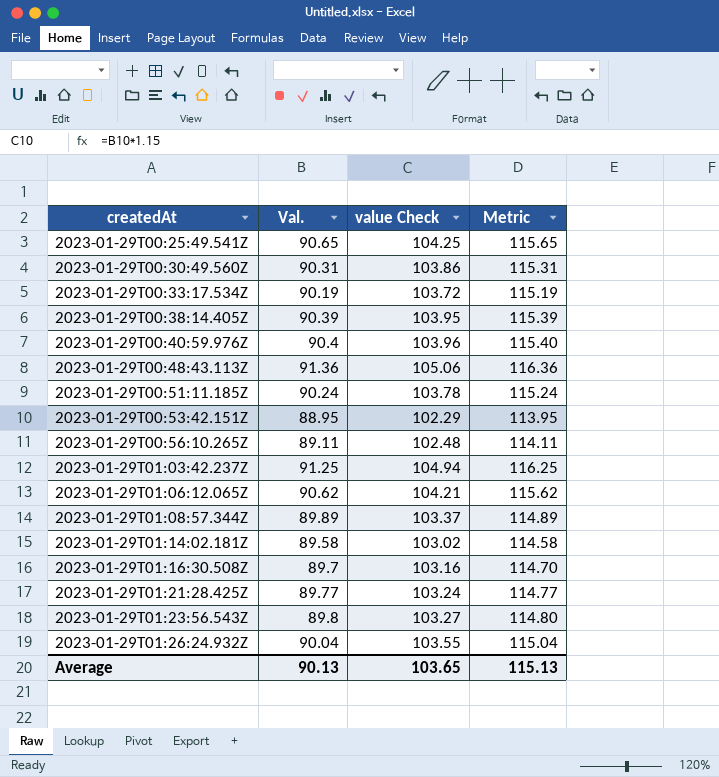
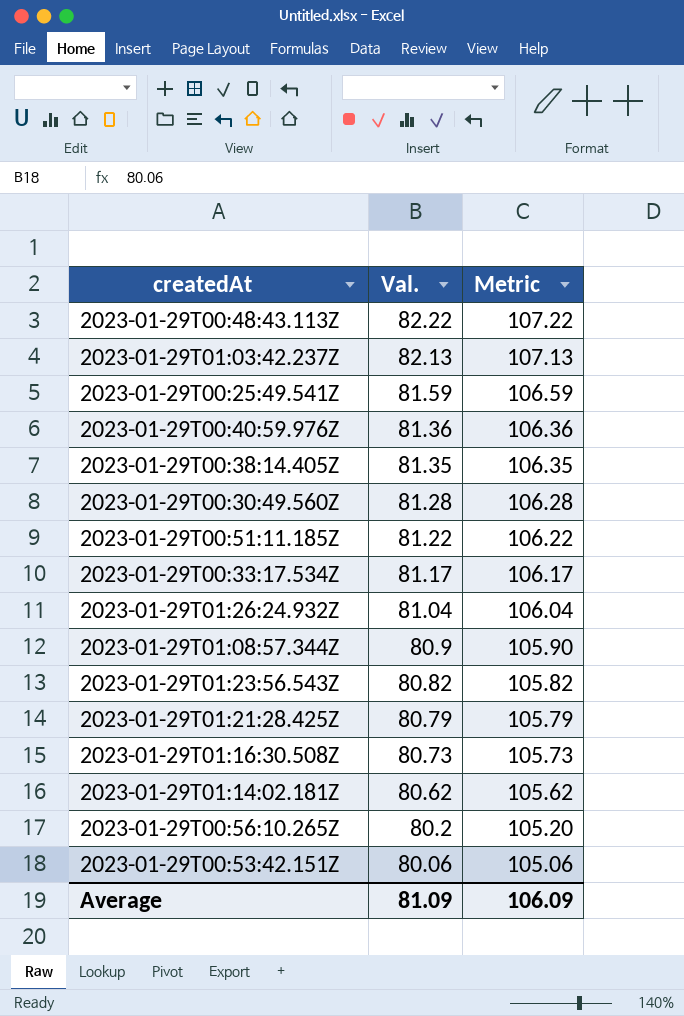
row order: createdAt ascending -> Val. descending
column value Check | formula: [Val.] * 1.15 -> none
row 2023-01-29T01:06:12.065Z: 90.62 | 104.21 | 115.62 -> none
2023-01-29T00:48:43.113Z | Val.: 91.36 -> 82.22
2023-01-29T00:48:43.113Z | Metric: 116.36 -> 107.22
2023-01-29T01:03:42.237Z | Val.: 91.25 -> 82.13
2023-01-29T01:03:42.237Z | Metric: 116.25 -> 107.13
2023-01-29T00:25:49.541Z | Val.: 90.65 -> 81.59
2023-01-29T00:25:49.541Z | Metric: 115.65 -> 106.59
2023-01-29T00:40:59.976Z | Val.: 90.4 -> 81.36
2023-01-29T00:40:59.976Z | Metric: 115.40 -> 106.36
2023-01-29T00:38:14.405Z | Val.: 90.39 -> 81.35
2023-01-29T00:38:14.405Z | Metric: 115.39 -> 106.35
2023-01-29T00:30:49.560Z | Val.: 90.31 -> 81.28
2023-01-29T00:30:49.560Z | Metric: 115.31 -> 106.28
2023-01-29T00:51:11.185Z | Val.: 90.24 -> 81.22
2023-01-29T00:51:11.185Z | Metric: 115.24 -> 106.22
2023-01-29T00:33:17.534Z | Val.: 90.19 -> 81.17
2023-01-29T00:33:17.534Z | Metric: 115.19 -> 106.17
2023-01-29T01:26:24.932Z | Val.: 90.04 -> 81.04
2023-01-29T01:26:24.932Z | Metric: 115.04 -> 106.04
2023-01-29T01:08:57.344Z | Val.: 89.89 -> 80.9
2023-01-29T01:08:57.344Z | Metric: 114.89 -> 105.90
2023-01-29T01:23:56.543Z | Val.: 89.8 -> 80.82
2023-01-29T01:23:56.543Z | Metric: 114.80 -> 105.82
2023-01-29T01:21:28.425Z | Val.: 89.77 -> 80.79
2023-01-29T01:21:28.425Z | Metric: 114.77 -> 105.79
2023-01-29T01:16:30.508Z | Val.: 89.7 -> 80.73
2023-01-29T01:16:30.508Z | Metric: 114.70 -> 105.73
2023-01-29T01:14:02.181Z | Val.: 89.58 -> 80.62
2023-01-29T01:14:02.181Z | Metric: 114.58 -> 105.62
2023-01-29T00:56:10.265Z | Val.: 89.11 -> 80.2
2023-01-29T00:56:10.265Z | Metric: 114.11 -> 105.20
2023-01-29T00:53:42.151Z | Val.: 88.95 -> 80.06
2023-01-29T00:53:42.151Z | Metric: 113.95 -> 105.06
Average | Val.: 90.13 -> 81.09
Average | Metric: 115.13 -> 106.09

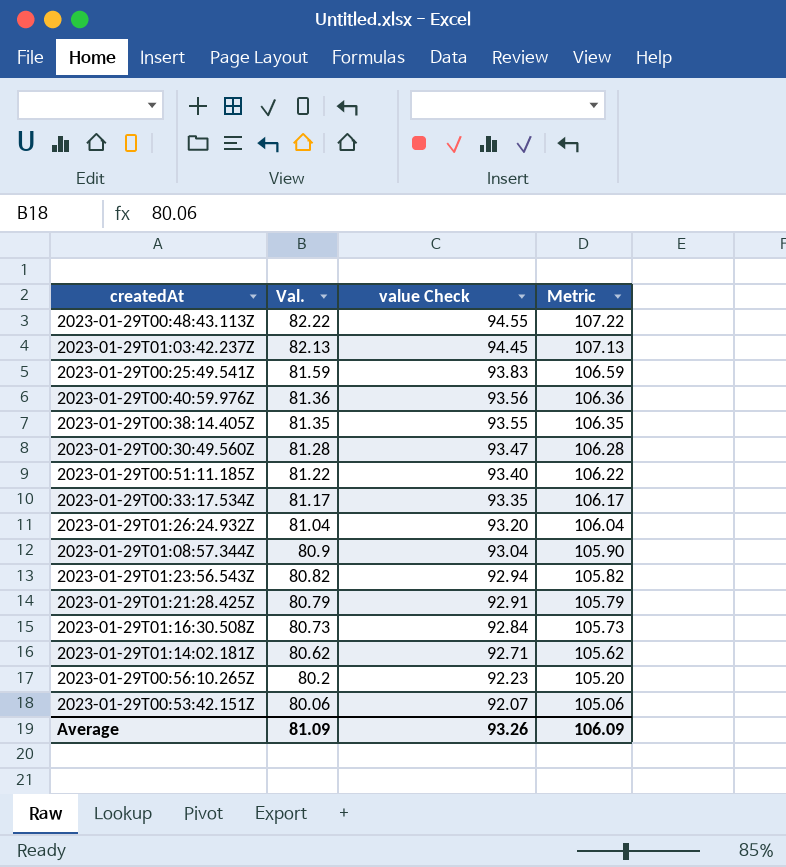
column value Check | formula: none -> [Val.] * 1.15

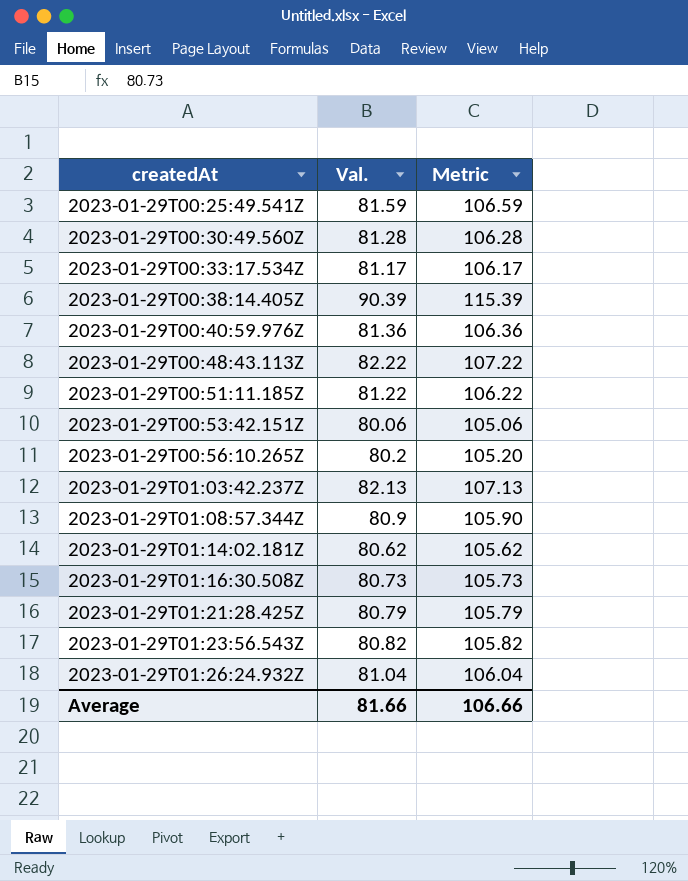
row order: Val. descending -> createdAt ascending
column value Check | formula: [Val.] * 1.15 -> none
2023-01-29T00:38:14.405Z | Val.: 81.35 -> 90.39
2023-01-29T00:38:14.405Z | Metric: 106.35 -> 115.39
Average | Val.: 81.09 -> 81.66
Average | Metric: 106.09 -> 106.66

